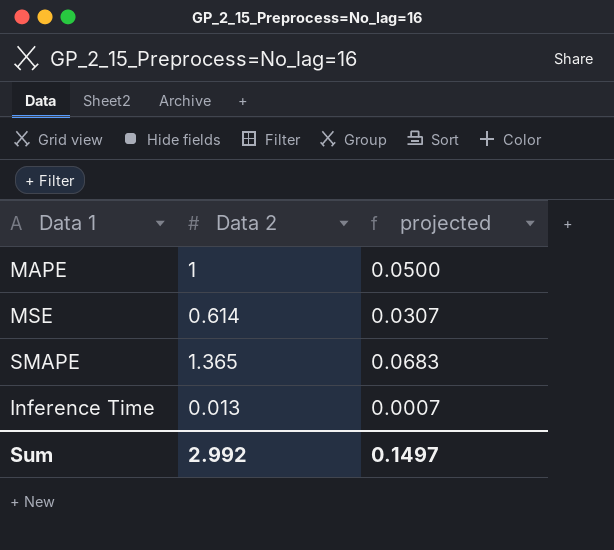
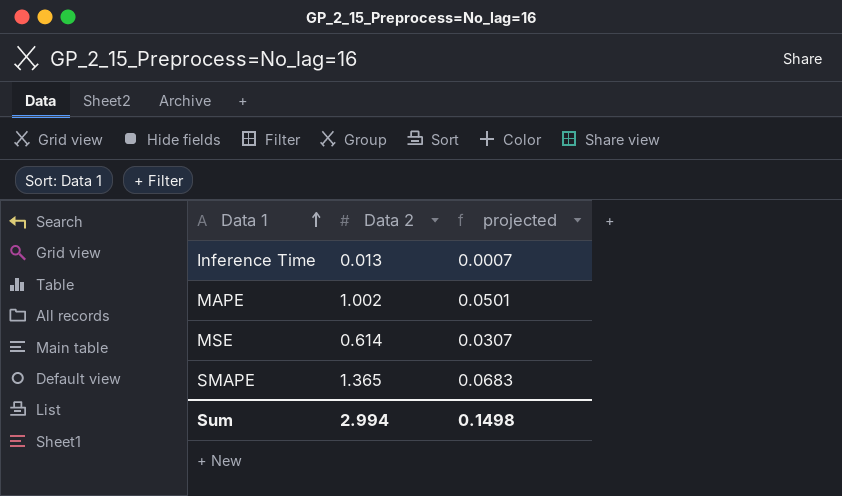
row order: none -> Data 1 ascending
MAPE | Data 2: 1 -> 1.002
MAPE | projected: 0.0500 -> 0.0501
Sum | Data 2: 2.992 -> 2.994
Sum | projected: 0.1497 -> 0.1498

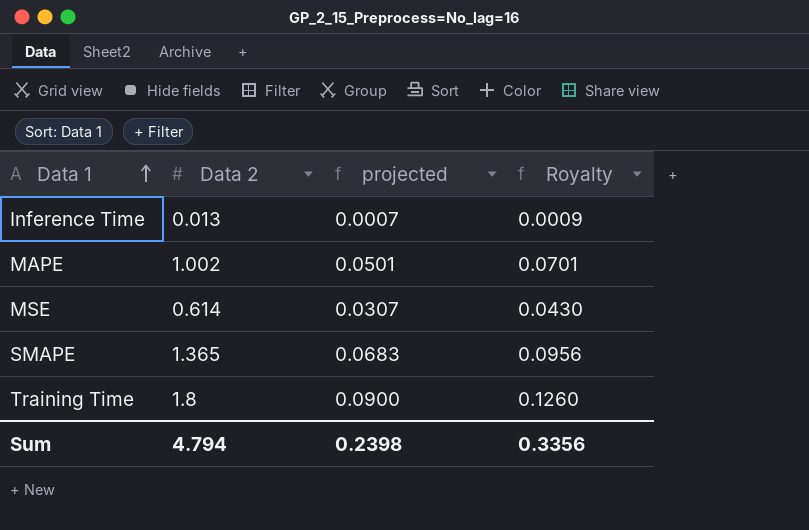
column Royalty | formula: none -> [Data 2] * 0.07
row Training Time: none -> 1.8 | 0.0900 | 0.1260
Sum | Data 2: 2.994 -> 4.794
Sum | projected: 0.1498 -> 0.2398

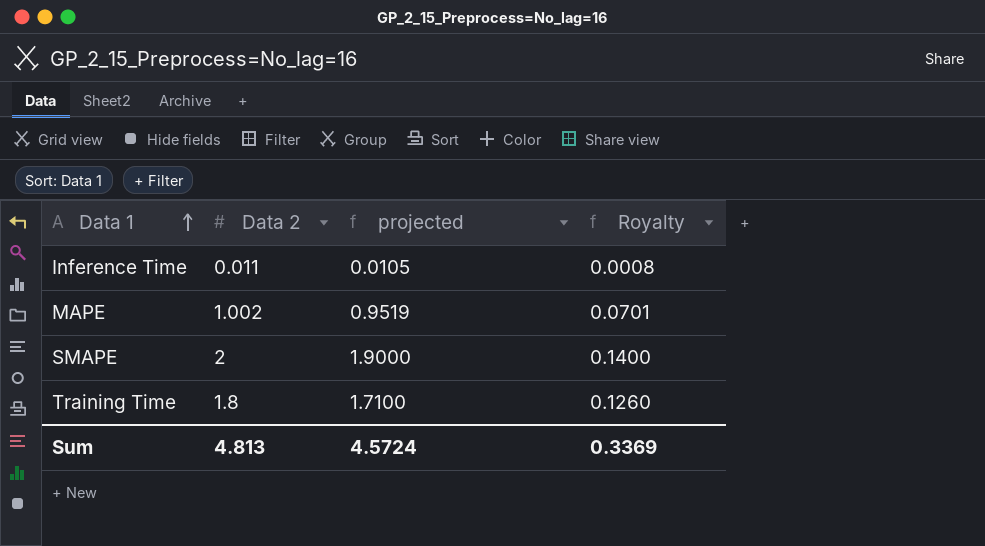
column projected | formula: [Data 2] * 0.05 -> [Data 2] * 0.95
row MSE: 0.614 | 0.0307 | 0.0430 -> none
Inference Time | Data 2: 0.013 -> 0.011
Inference Time | Royalty: 0.0009 -> 0.0008
SMAPE | Data 2: 1.365 -> 2
SMAPE | Royalty: 0.0956 -> 0.1400
Sum | Data 2: 4.794 -> 4.813
Sum | projected: 0.2398 -> 4.5724
Sum | Royalty: 0.3356 -> 0.3369

